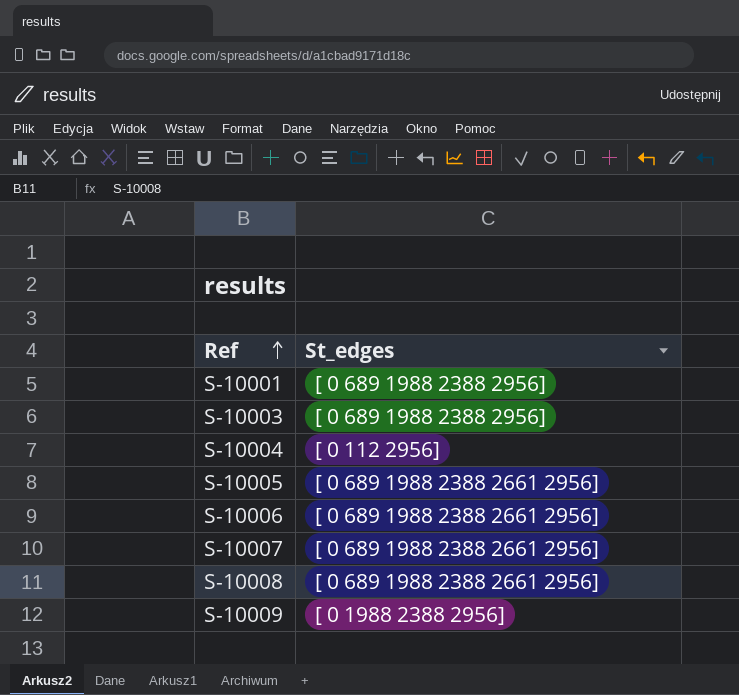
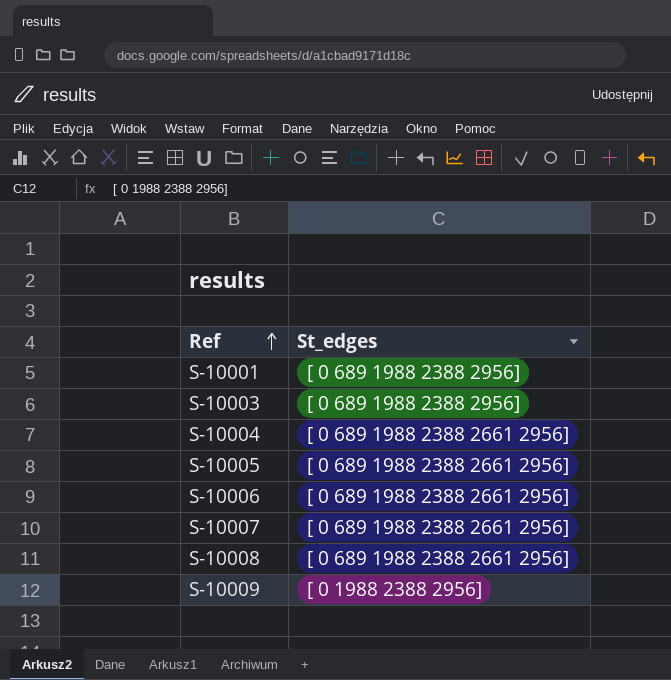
S-10004 | St_edges: [ 0 112 2956] -> [ 0 689 1988 2388 2661 2956]

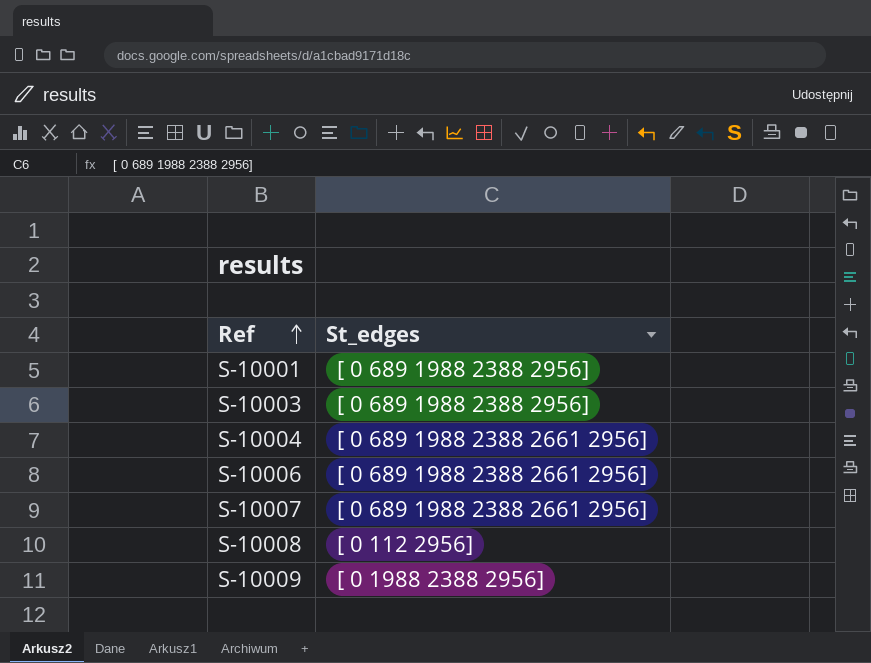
row S-10005: [ 0 689 1988 2388 2661 2956] -> none
S-10008 | St_edges: [ 0 689 1988 2388 2661 2956] -> [ 0 112 2956]

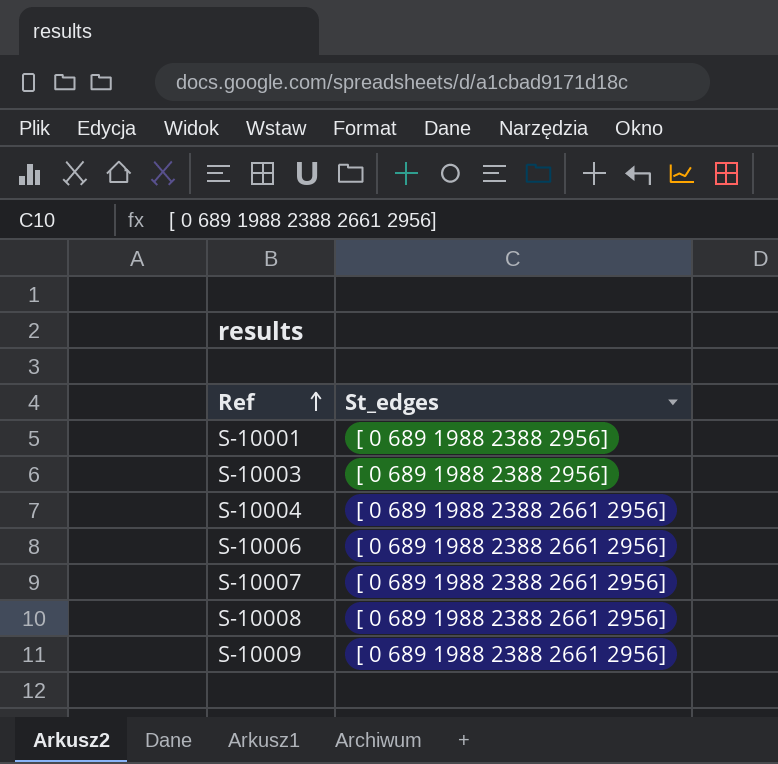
S-10008 | St_edges: [ 0 112 2956] -> [ 0 689 1988 2388 2661 2956]
S-10009 | St_edges: [ 0 1988 2388 2956] -> [ 0 689 1988 2388 2661 2956]

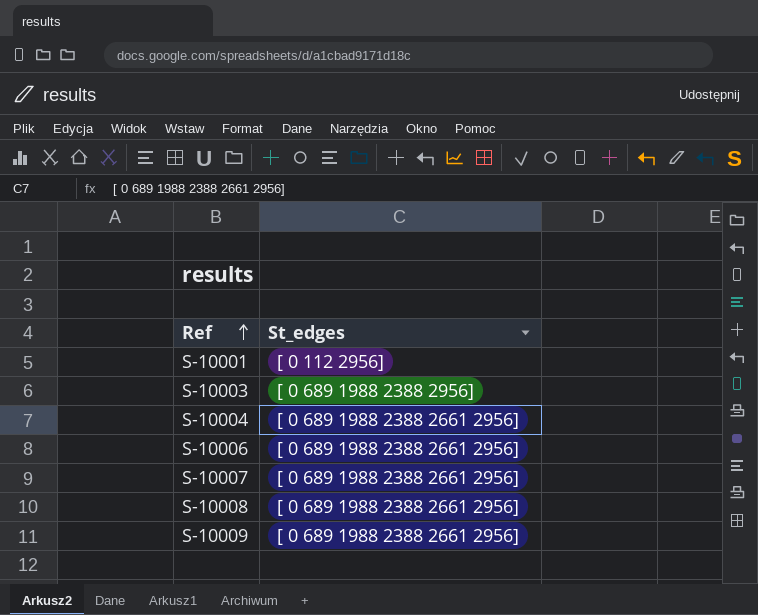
S-10001 | St_edges: [ 0 689 1988 2388 2956] -> [ 0 112 2956]

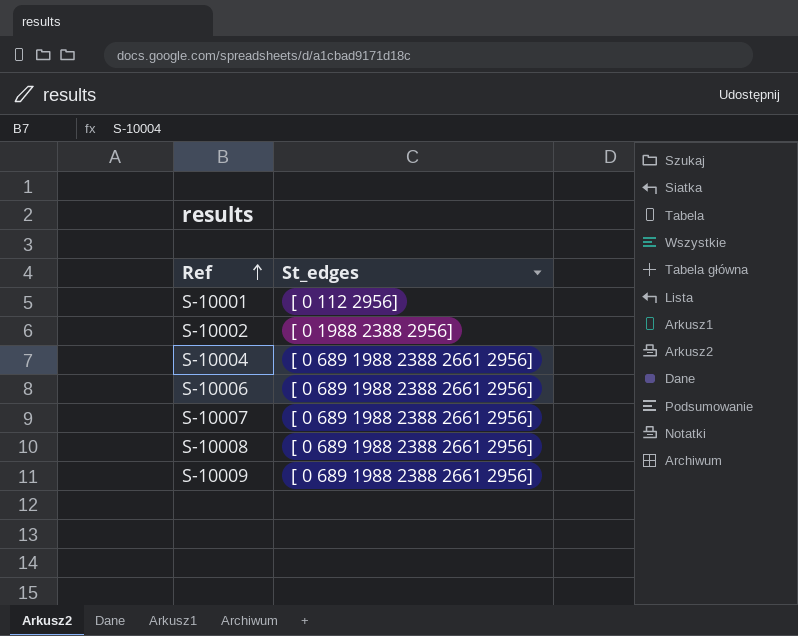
row S-10003: [ 0 689 1988 2388 2956] -> none
row S-10002: none -> [ 0 1988 2388 2956]

